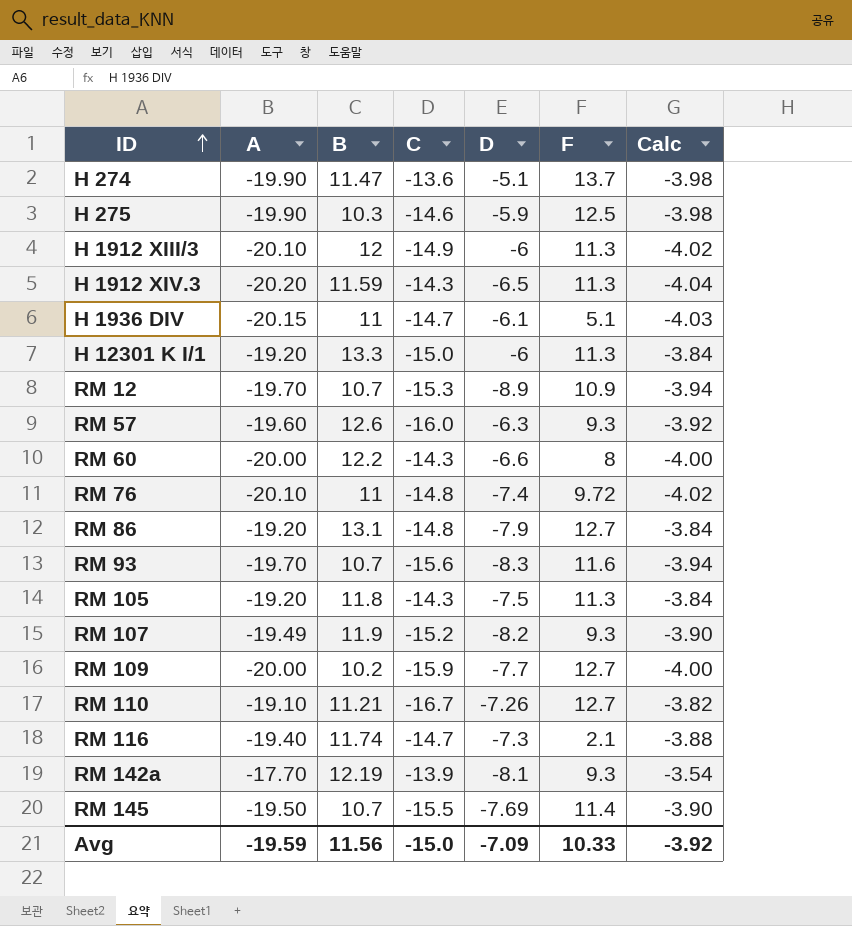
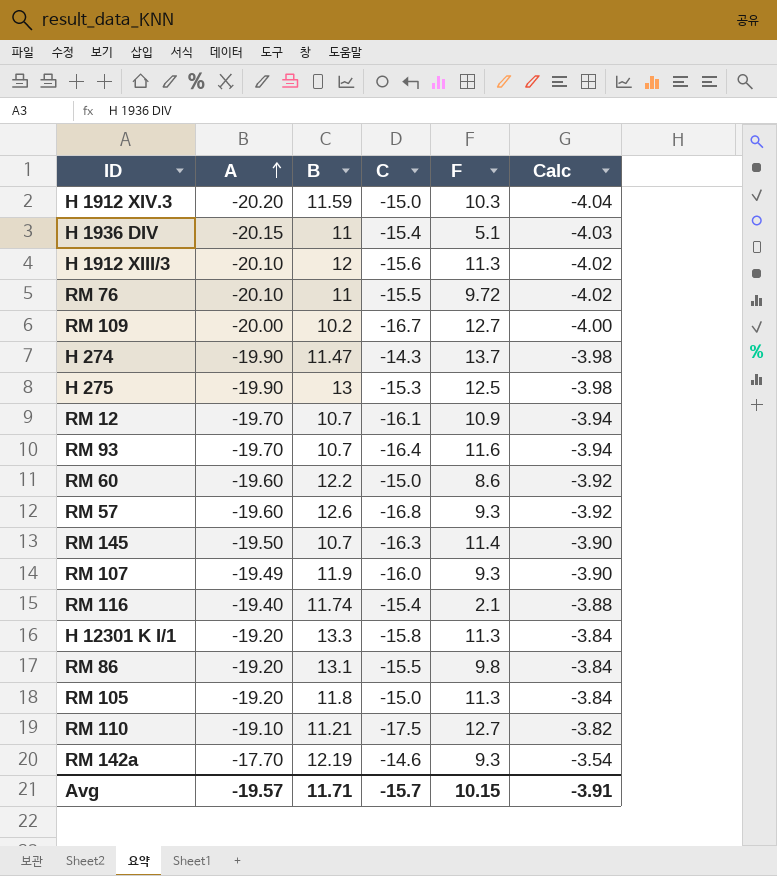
row order: ID ascending -> A ascending
column D | position: 5 -> none
H 1912 XIV.3 | C: -14.3 -> -15.0
H 1912 XIV.3 | F: 11.3 -> 10.3
H 1936 DIV | C: -14.7 -> -15.4
H 1912 XIII/3 | C: -14.9 -> -15.6
RM 76 | C: -14.8 -> -15.5
RM 109 | C: -15.9 -> -16.7
H 274 | C: -13.6 -> -14.3
H 275 | B: 10.3 -> 13
H 275 | C: -14.6 -> -15.3
RM 12 | C: -15.3 -> -16.1
RM 93 | C: -15.6 -> -16.4
RM 60 | A: -20.00 -> -19.60
RM 60 | C: -14.3 -> -15.0
RM 60 | F: 8 -> 8.6
RM 60 | Calc: -4.00 -> -3.92
RM 57 | C: -16.0 -> -16.8
RM 145 | C: -15.5 -> -16.3
RM 107 | C: -15.2 -> -16.0
RM 116 | C: -14.7 -> -15.4
H 12301 K I/1 | C: -15.0 -> -15.8
RM 86 | C: -14.8 -> -15.5
RM 86 | F: 12.7 -> 9.8
RM 105 | C: -14.3 -> -15.0
RM 110 | C: -16.7 -> -17.5
RM 142a | C: -13.9 -> -14.6
Avg | A: -19.59 -> -19.57
Avg | B: 11.56 -> 11.71
Avg | C: -15.0 -> -15.7
Avg | F: 10.33 -> 10.15
Avg | Calc: -3.92 -> -3.91

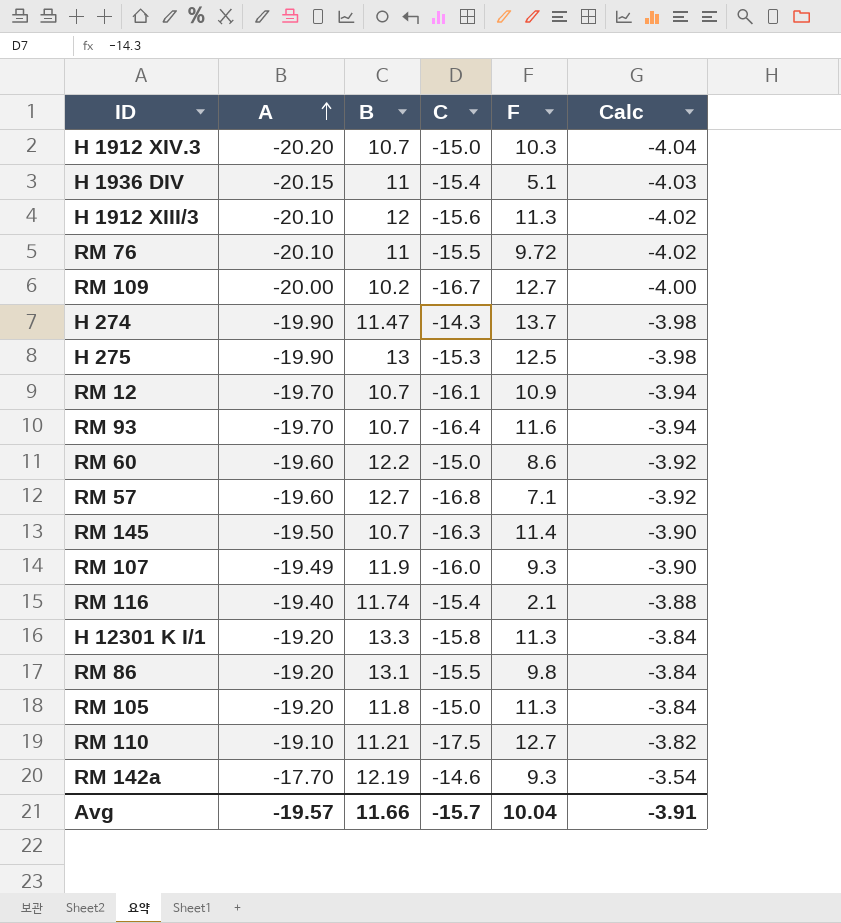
H 1912 XIV.3 | B: 11.59 -> 10.7
RM 57 | B: 12.6 -> 12.7
RM 57 | F: 9.3 -> 7.1
Avg | B: 11.71 -> 11.66
Avg | F: 10.15 -> 10.04

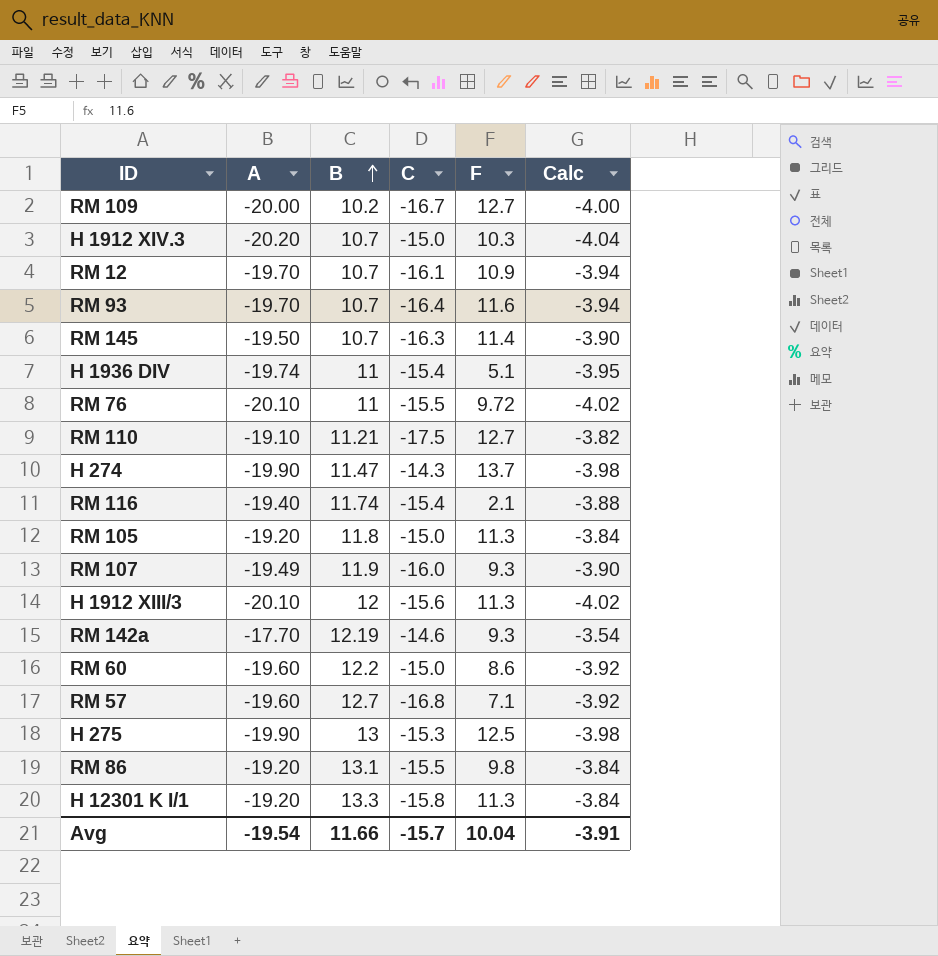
row order: A ascending -> B ascending
H 1936 DIV | A: -20.15 -> -19.74
H 1936 DIV | Calc: -4.03 -> -3.95
Avg | A: -19.57 -> -19.54

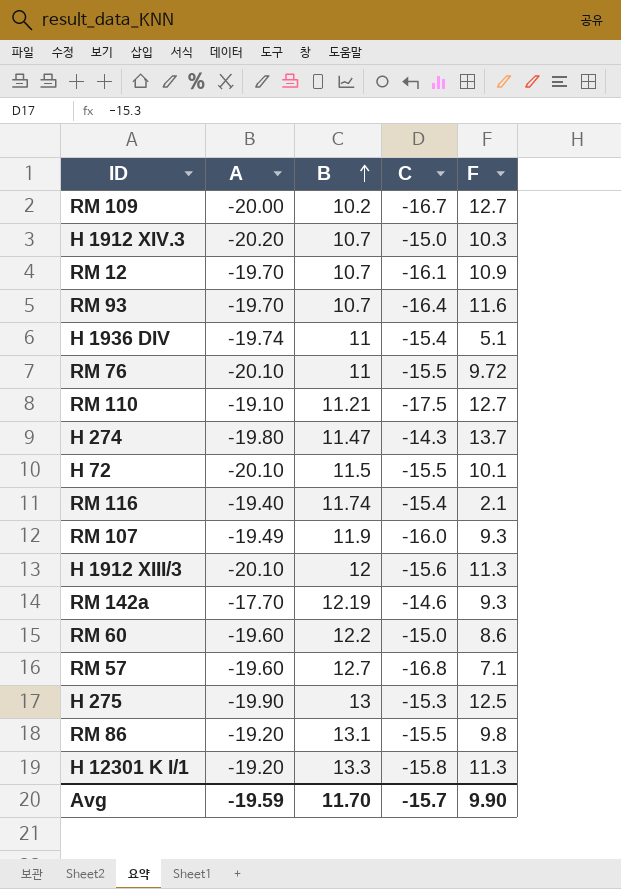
column Calc | formula: [A] * 0.2 -> none
row RM 145: -19.50 | 10.7 | -16.3 | 11.4 | -3.90 -> none
row RM 105: -19.20 | 11.8 | -15.0 | 11.3 | -3.84 -> none
H 274 | A: -19.90 -> -19.80
row H 72: none -> -20.10 | 11.5 | -15.5 | 10.1
Avg | A: -19.54 -> -19.59
Avg | B: 11.66 -> 11.70
Avg | F: 10.04 -> 9.90

